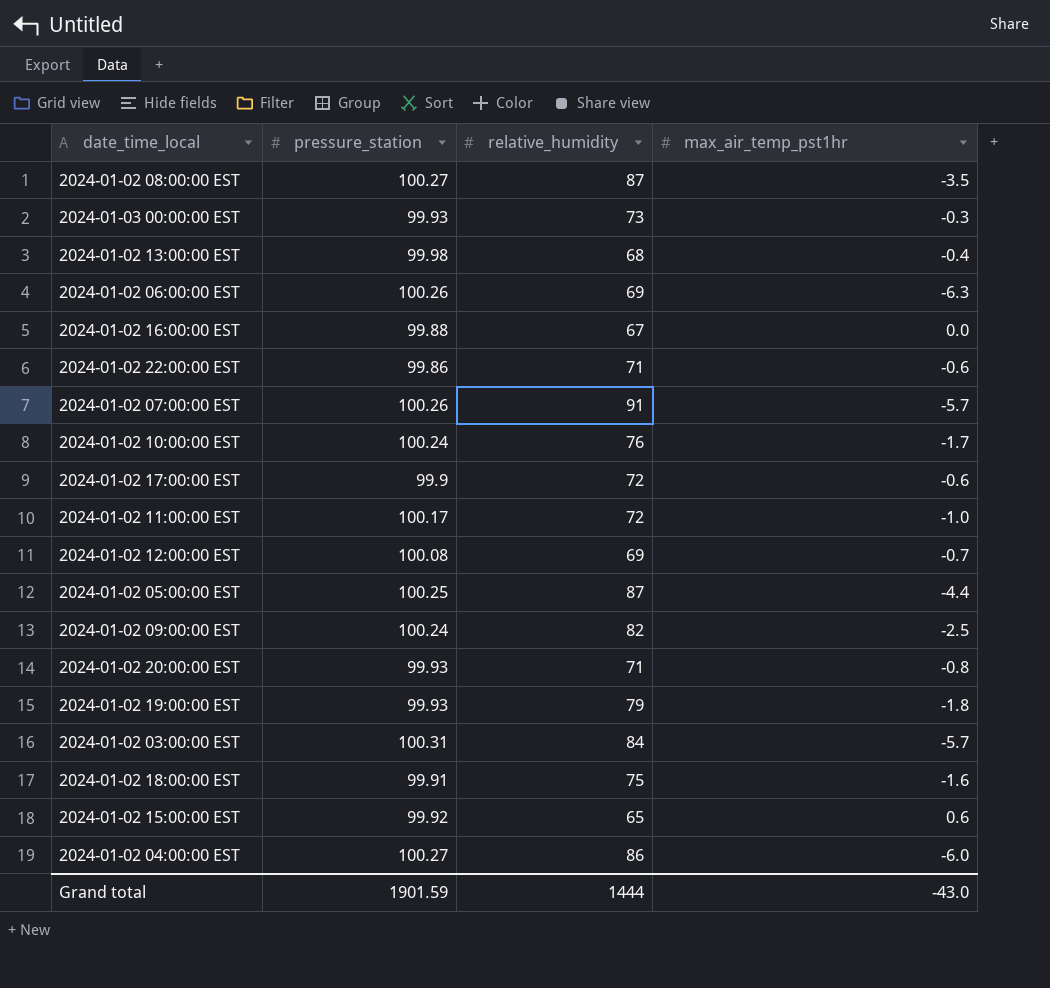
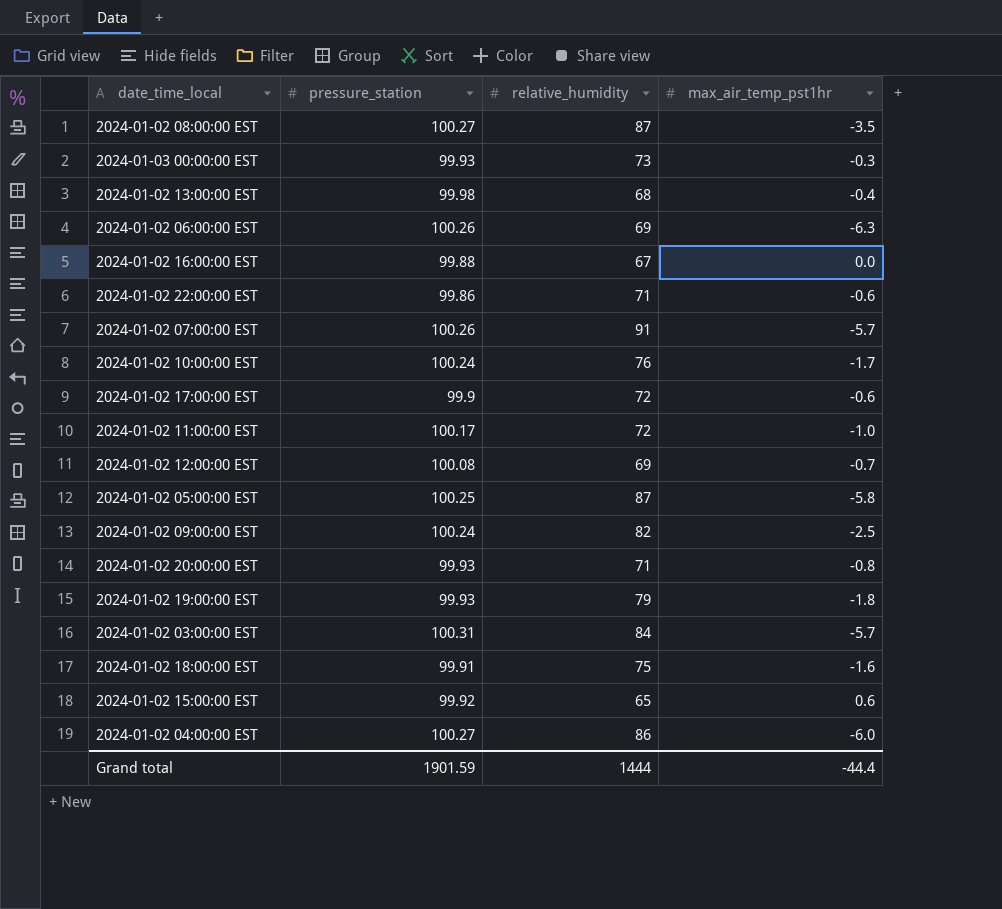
2024-01-02 05:00:00 EST | max_air_temp_pst1hr: -4.4 -> -5.8
Grand total | max_air_temp_pst1hr: -43.0 -> -44.4

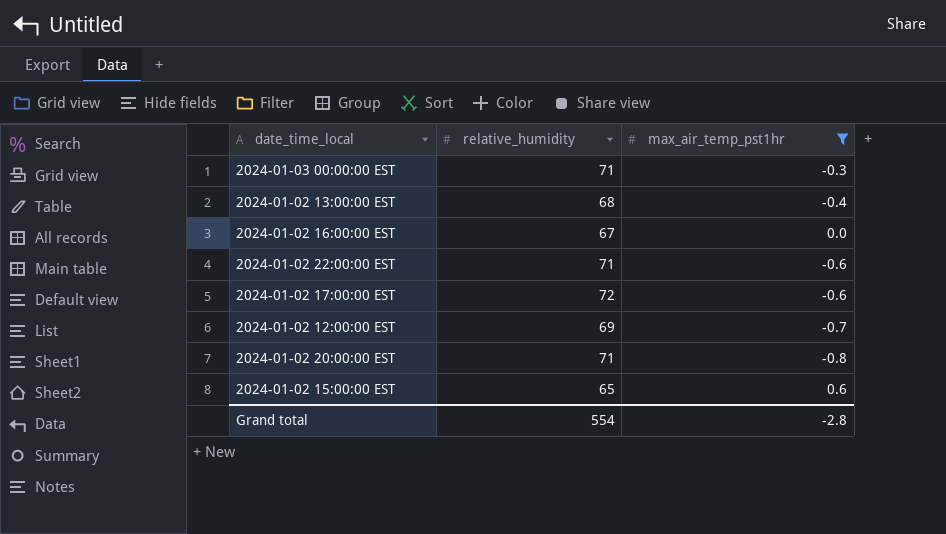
filter: none -> max_air_temp_pst1hr >= -0.8
column pressure_station | position: 2 -> none
2024-01-03 00:00:00 EST | relative_humidity: 73 -> 71
Grand total | relative_humidity: 1444 -> 554
Grand total | max_air_temp_pst1hr: -44.4 -> -2.8

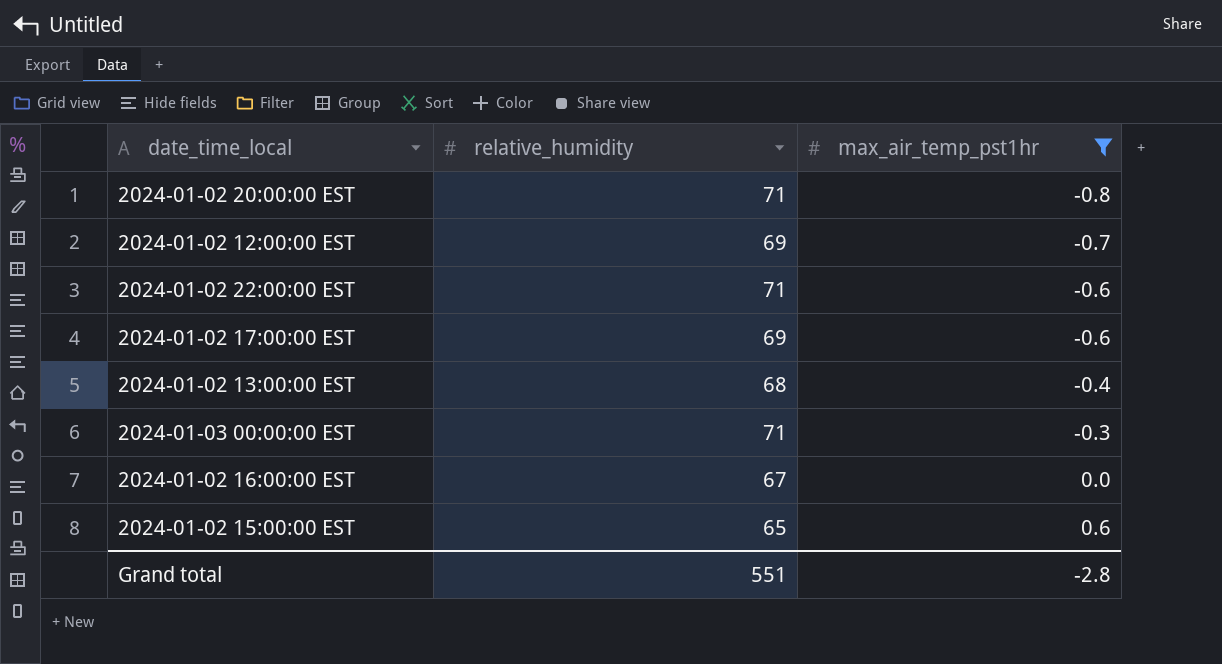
row order: none -> max_air_temp_pst1hr ascending
2024-01-02 17:00:00 EST | relative_humidity: 72 -> 69
Grand total | relative_humidity: 554 -> 551

